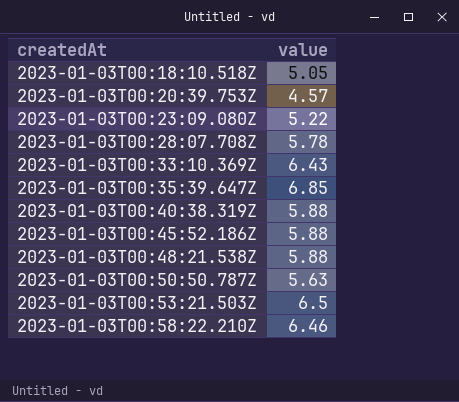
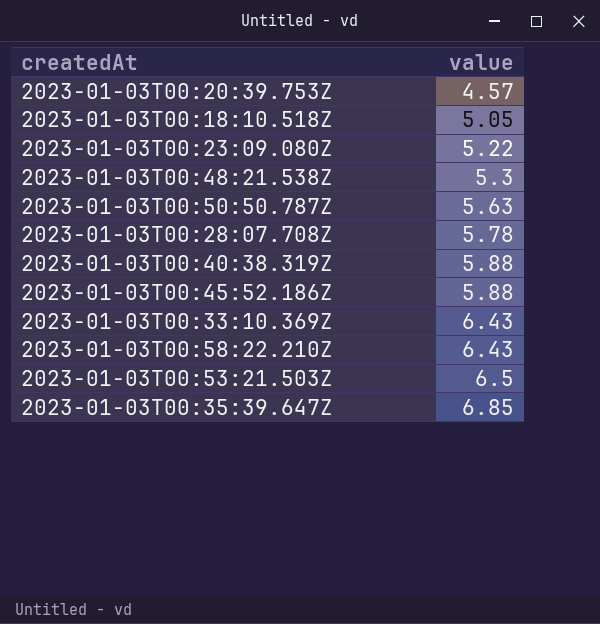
row order: createdAt ascending -> value ascending
2023-01-03T00:48:21.538Z | value: 5.88 -> 5.3
2023-01-03T00:58:22.210Z | value: 6.46 -> 6.43

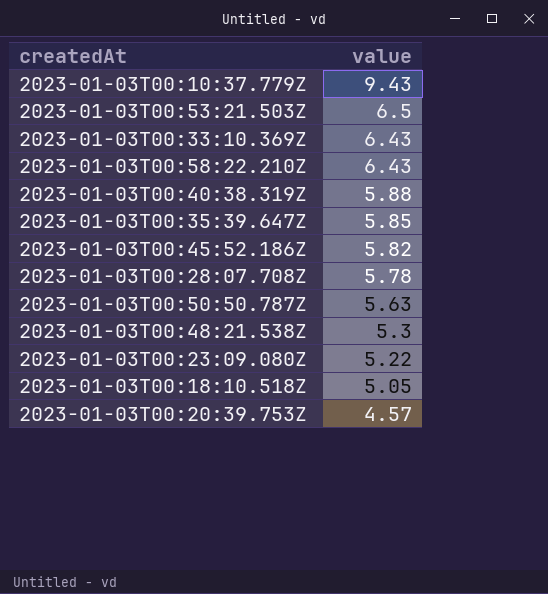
row order: value ascending -> value descending
row 2023-01-03T00:10:37.779Z: none -> 9.43
2023-01-03T00:35:39.647Z | value: 6.85 -> 5.85
2023-01-03T00:45:52.186Z | value: 5.88 -> 5.82

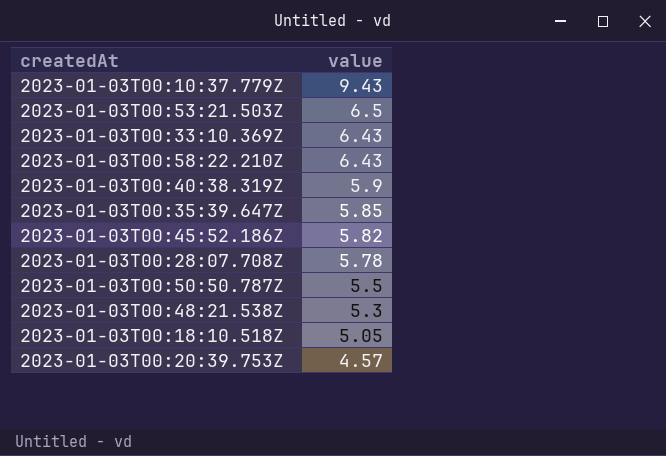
row 2023-01-03T00:23:09.080Z: 5.22 -> none
2023-01-03T00:40:38.319Z | value: 5.88 -> 5.9
2023-01-03T00:50:50.787Z | value: 5.63 -> 5.5

